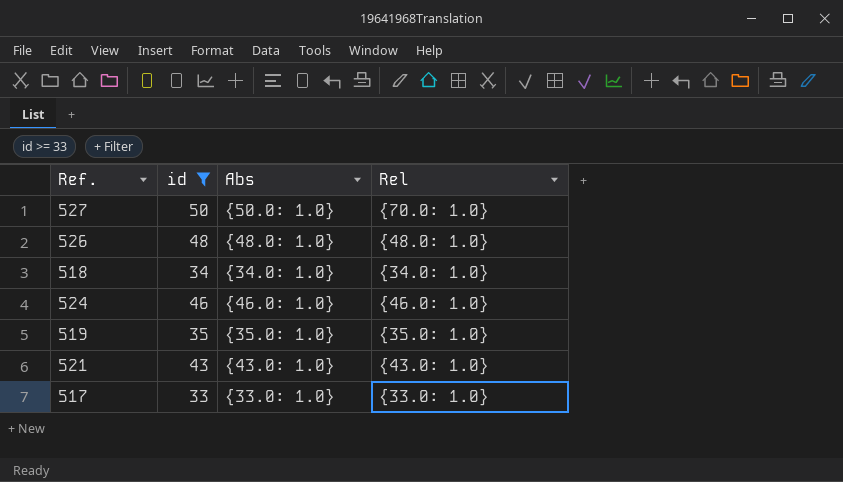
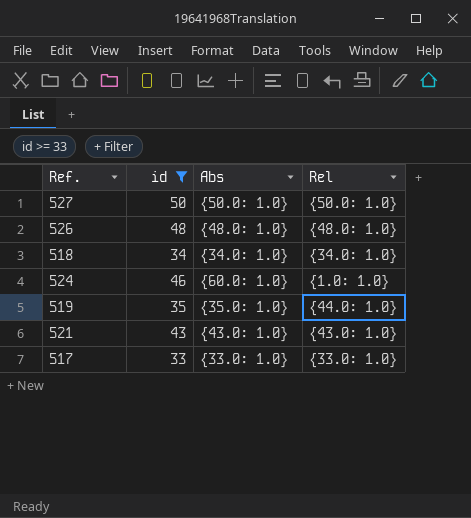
527 | Rel: {70.0: 1.0} -> {50.0: 1.0}
524 | Abs: {46.0: 1.0} -> {60.0: 1.0}
524 | Rel: {46.0: 1.0} -> {1.0: 1.0}
519 | Rel: {35.0: 1.0} -> {44.0: 1.0}

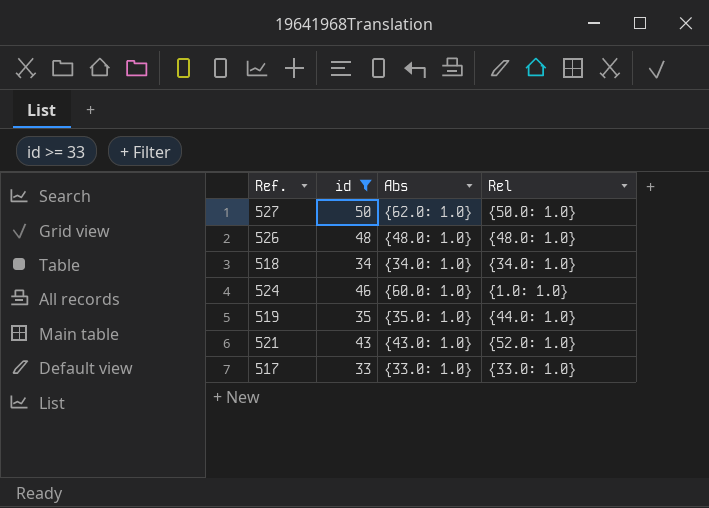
527 | Abs: {50.0: 1.0} -> {62.0: 1.0}
521 | Rel: {43.0: 1.0} -> {52.0: 1.0}

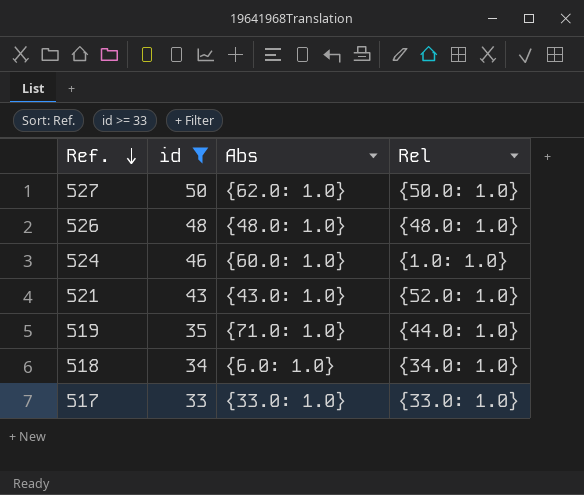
row order: none -> Ref. descending
519 | Abs: {35.0: 1.0} -> {71.0: 1.0}
518 | Abs: {34.0: 1.0} -> {6.0: 1.0}

